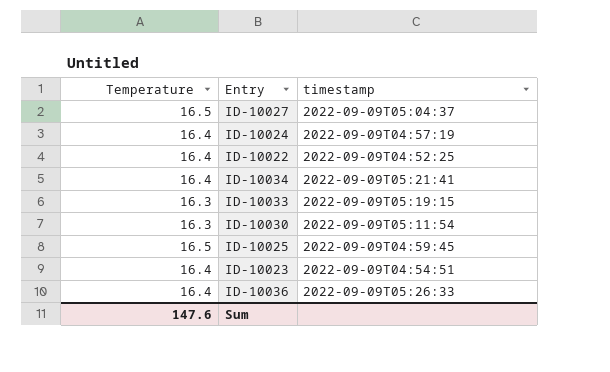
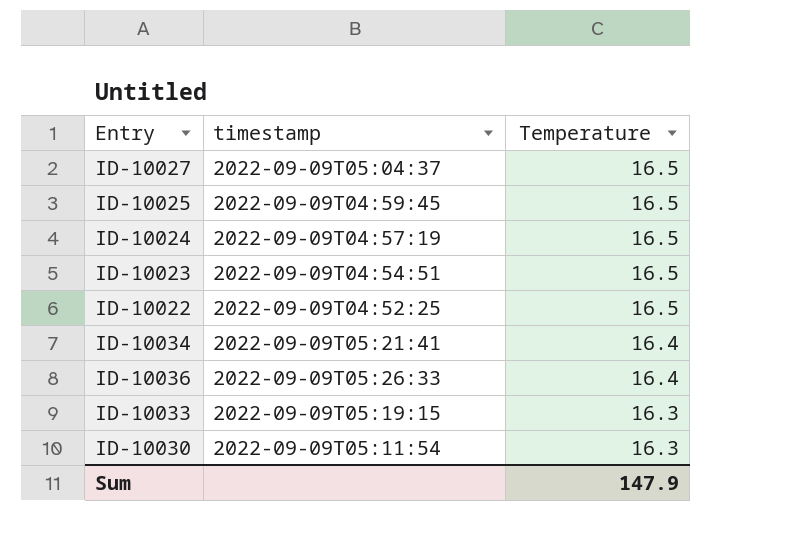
row order: none -> Temperature descending
column Temperature | position: 1 -> 3
ID-10024 | Temperature: 16.4 -> 16.5
ID-10023 | Temperature: 16.4 -> 16.5
ID-10022 | Temperature: 16.4 -> 16.5
Sum | Temperature: 147.6 -> 147.9

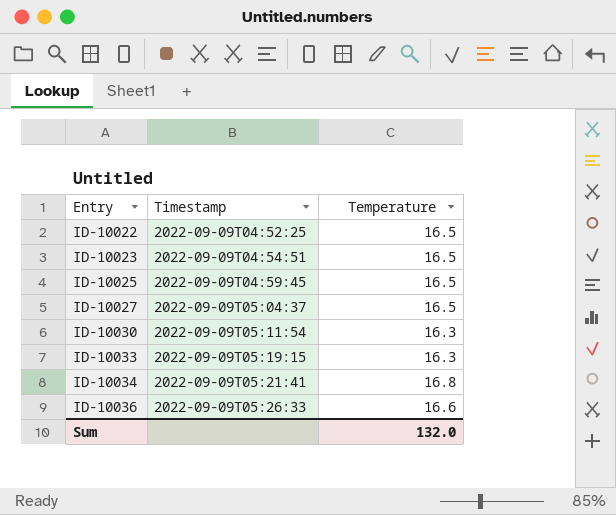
row order: Temperature descending -> Entry ascending
column name: timestamp -> Timestamp
row ID-10024: 2022-09-09T04:57:19 | 16.5 -> none
ID-10034 | Temperature: 16.4 -> 16.8
ID-10036 | Temperature: 16.4 -> 16.6
Sum | Temperature: 147.9 -> 132.0

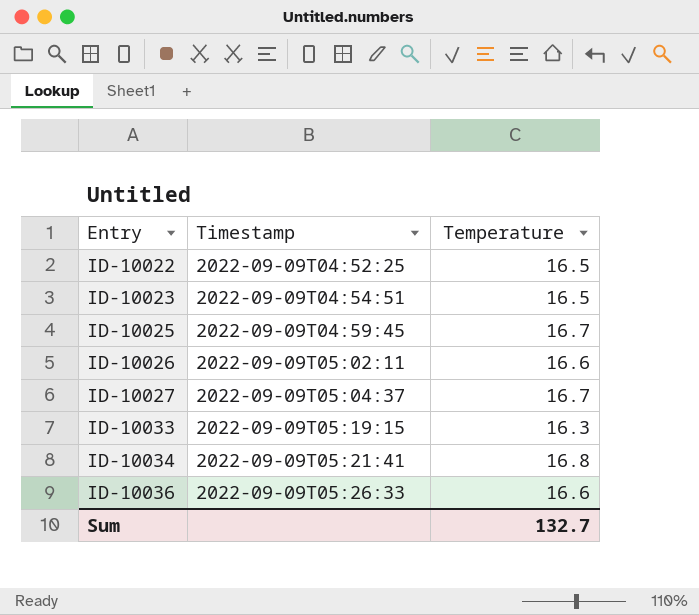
row ID-10030: 2022-09-09T05:11:54 | 16.3 -> none
ID-10025 | Temperature: 16.5 -> 16.7
row ID-10026: none -> 2022-09-09T05:02:11 | 16.6
ID-10027 | Temperature: 16.5 -> 16.7
Sum | Temperature: 132.0 -> 132.7

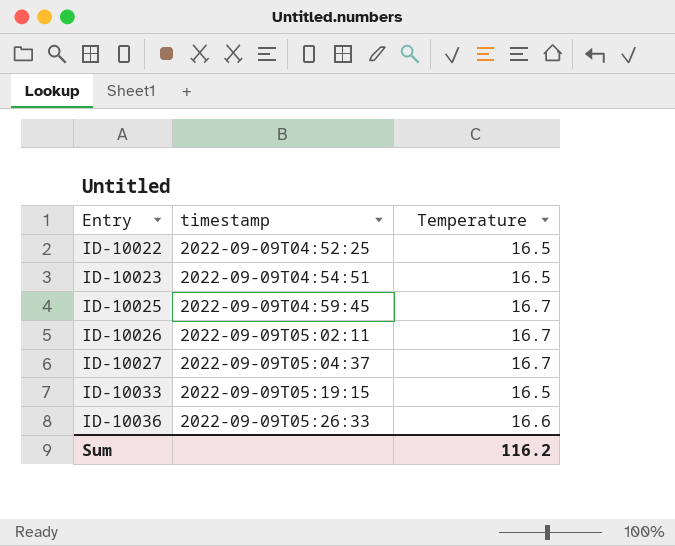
column name: Timestamp -> timestamp
row ID-10034: 2022-09-09T05:21:41 | 16.8 -> none
ID-10026 | Temperature: 16.6 -> 16.7
ID-10033 | Temperature: 16.3 -> 16.5
Sum | Temperature: 132.7 -> 116.2

